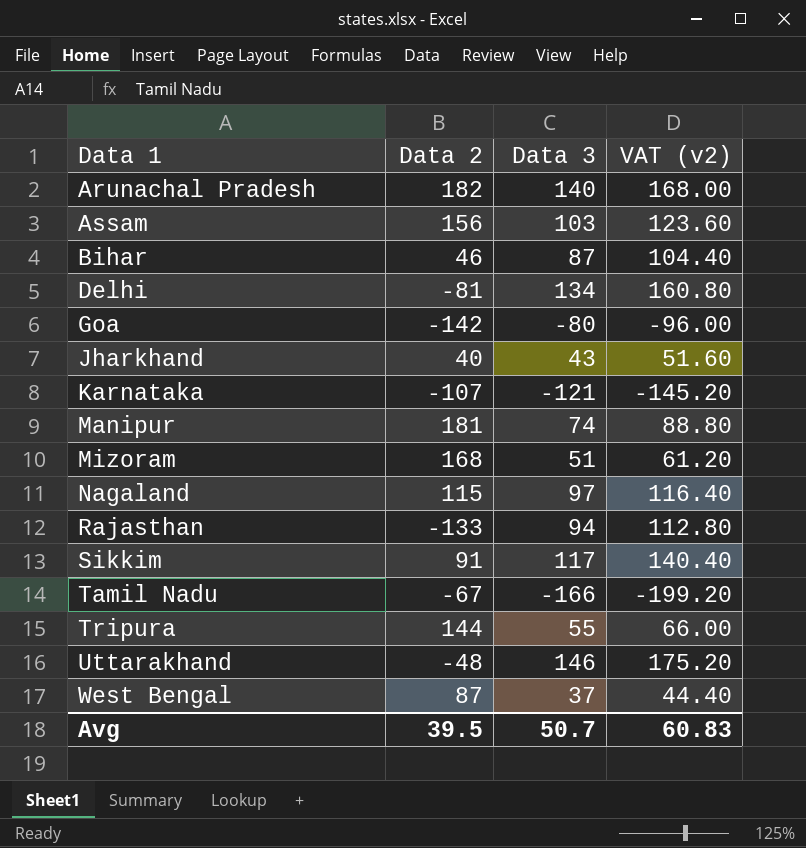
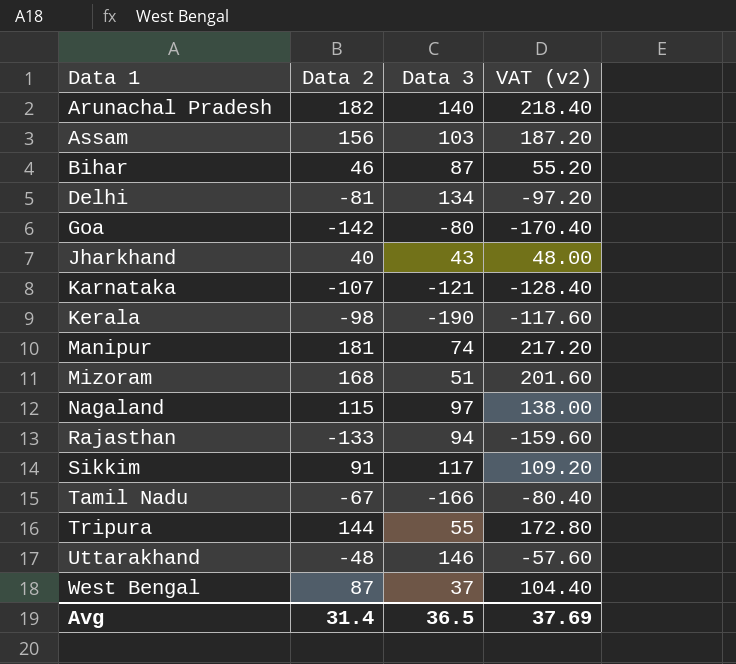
column VAT (v2) | formula: [Data 3] * 1.2 -> [Data 2] * 1.2
row Kerala: none -> -98 | -190 | -117.60
Avg | Data 2: 39.5 -> 31.4
Avg | Data 3: 50.7 -> 36.5
Avg | VAT (v2): 60.83 -> 37.69

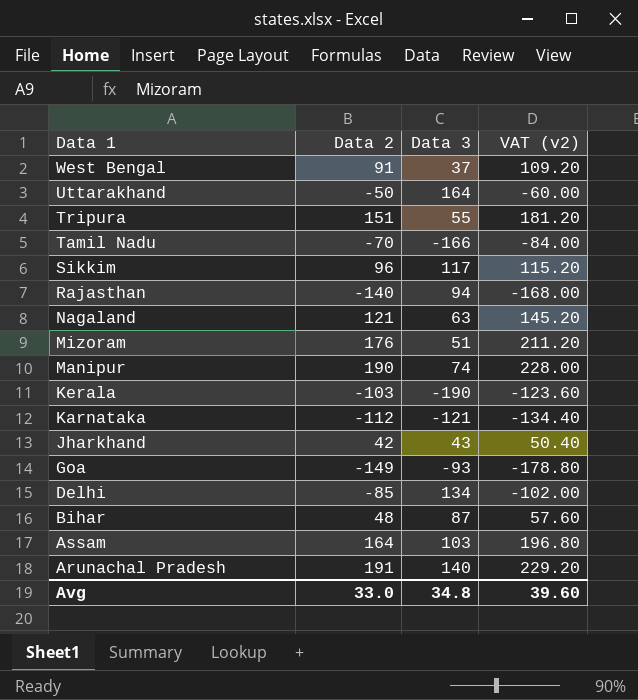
row order: Data 1 ascending -> Data 1 descending
West Bengal | Data 2: 87 -> 91
West Bengal | VAT (v2): 104.40 -> 109.20
Uttarakhand | Data 2: -48 -> -50
Uttarakhand | Data 3: 146 -> 164
Uttarakhand | VAT (v2): -57.60 -> -60.00
Tripura | Data 2: 144 -> 151
Tripura | VAT (v2): 172.80 -> 181.20
Tamil Nadu | Data 2: -67 -> -70
Tamil Nadu | VAT (v2): -80.40 -> -84.00
Sikkim | Data 2: 91 -> 96
Sikkim | VAT (v2): 109.20 -> 115.20
Rajasthan | Data 2: -133 -> -140
Rajasthan | VAT (v2): -159.60 -> -168.00
Nagaland | Data 2: 115 -> 121
Nagaland | Data 3: 97 -> 63
Nagaland | VAT (v2): 138.00 -> 145.20
Mizoram | Data 2: 168 -> 176
Mizoram | VAT (v2): 201.60 -> 211.20
Manipur | Data 2: 181 -> 190
Manipur | VAT (v2): 217.20 -> 228.00
Kerala | Data 2: -98 -> -103
Kerala | VAT (v2): -117.60 -> -123.60
Karnataka | Data 2: -107 -> -112
Karnataka | VAT (v2): -128.40 -> -134.40
Jharkhand | Data 2: 40 -> 42
Jharkhand | VAT (v2): 48.00 -> 50.40
Goa | Data 2: -142 -> -149
Goa | Data 3: -80 -> -93
Goa | VAT (v2): -170.40 -> -178.80
Delhi | Data 2: -81 -> -85
Delhi | VAT (v2): -97.20 -> -102.00
Bihar | Data 2: 46 -> 48
Bihar | VAT (v2): 55.20 -> 57.60
Assam | Data 2: 156 -> 164
Assam | VAT (v2): 187.20 -> 196.80
Arunachal Pradesh | Data 2: 182 -> 191
Arunachal Pradesh | VAT (v2): 218.40 -> 229.20
Avg | Data 2: 31.4 -> 33.0
Avg | Data 3: 36.5 -> 34.8
Avg | VAT (v2): 37.69 -> 39.60

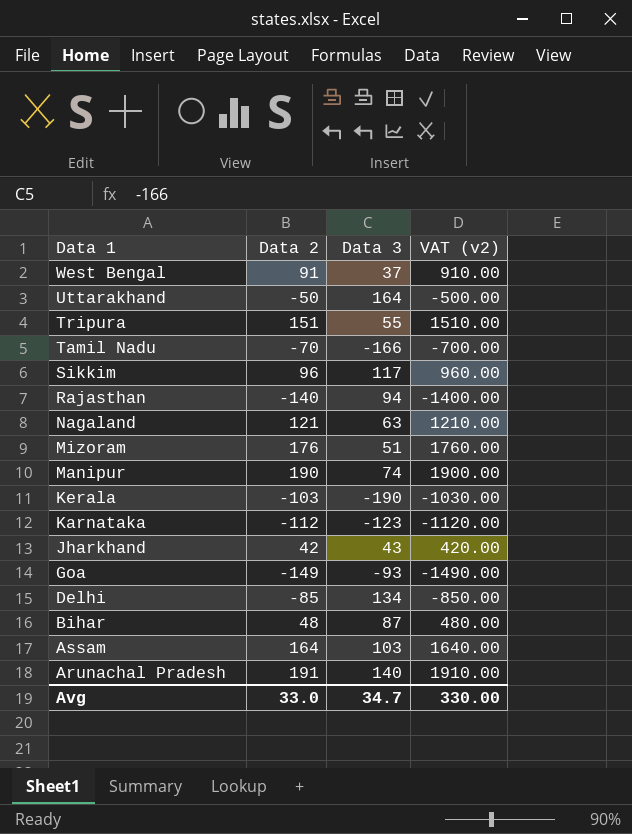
column VAT (v2) | formula: [Data 2] * 1.2 -> [Data 2] * 10
Karnataka | Data 3: -121 -> -123
Avg | Data 3: 34.8 -> 34.7
Avg | VAT (v2): 39.60 -> 330.00

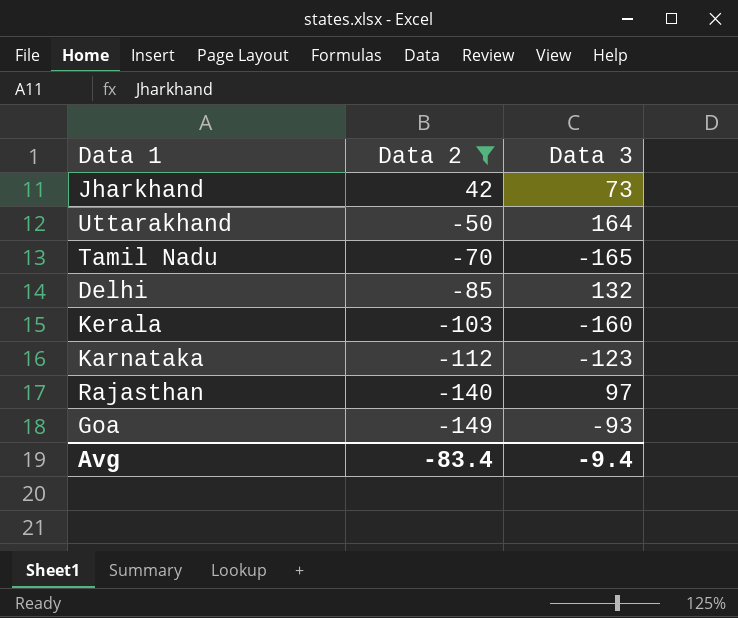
filter: none -> Data 2 <= 42
row order: Data 1 descending -> Data 2 descending
column VAT (v2) | formula: [Data 2] * 10 -> none
Jharkhand | Data 3: 43 -> 73
Tamil Nadu | Data 3: -166 -> -165
Delhi | Data 3: 134 -> 132
Kerala | Data 3: -190 -> -160
Rajasthan | Data 3: 94 -> 97
Avg | Data 2: 33.0 -> -83.4
Avg | Data 3: 34.7 -> -9.4

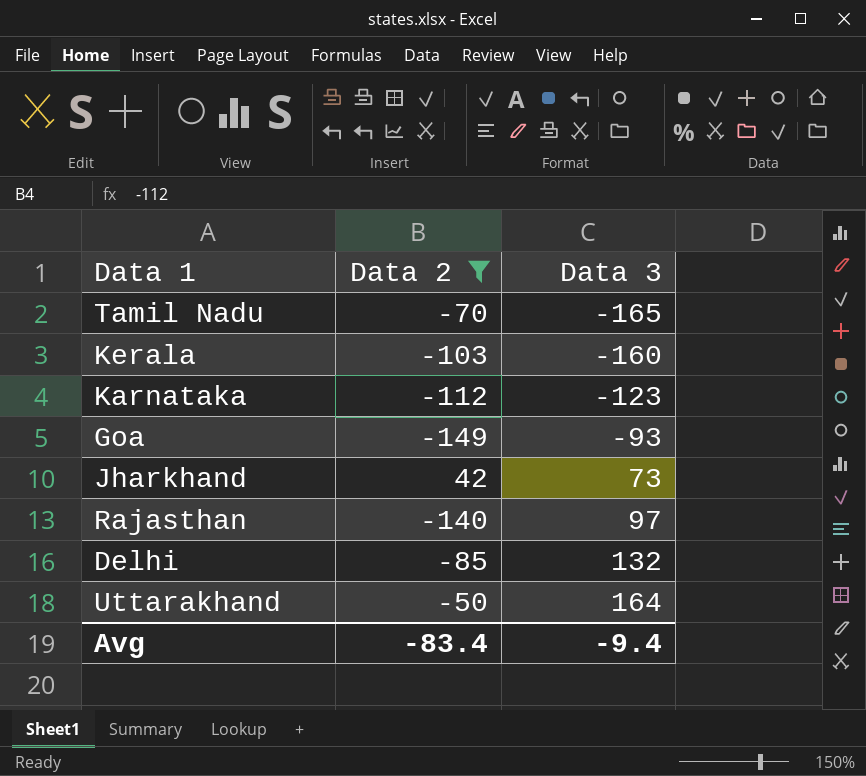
row order: Data 2 descending -> Data 3 ascending

